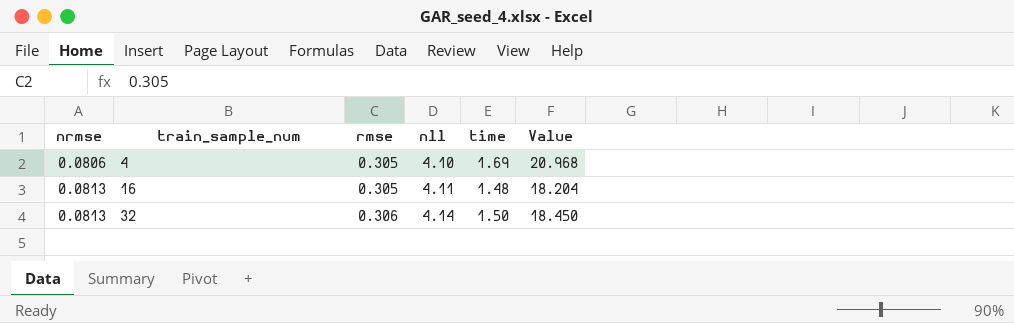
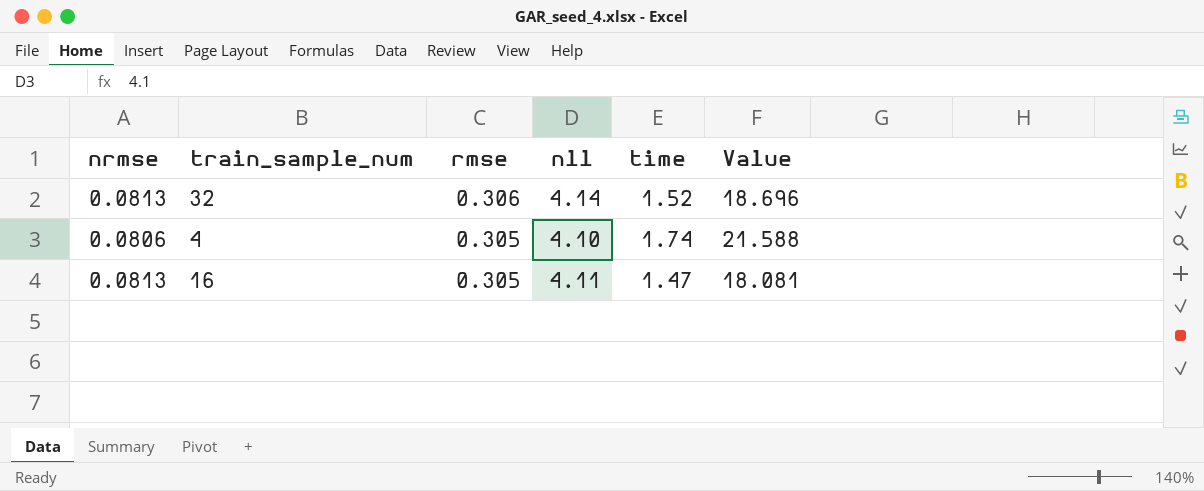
row order: nrmse ascending -> rmse descending
32 | time: 1.50 -> 1.52
32 | Value: 18.450 -> 18.696
4 | time: 1.69 -> 1.74
4 | Value: 20.968 -> 21.588
16 | time: 1.48 -> 1.47
16 | Value: 18.204 -> 18.081

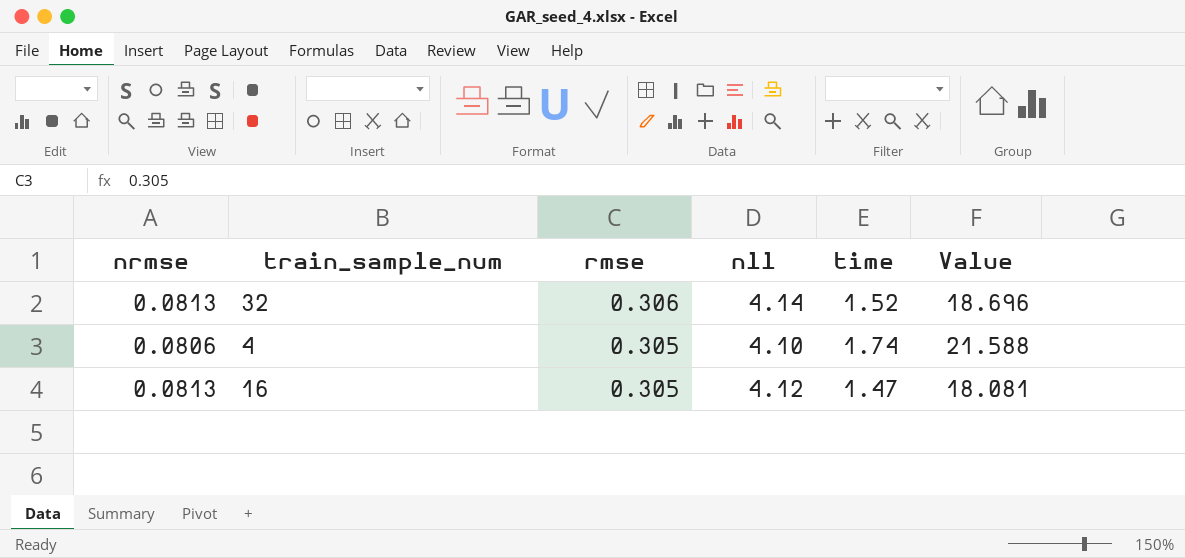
16 | nll: 4.11 -> 4.12

